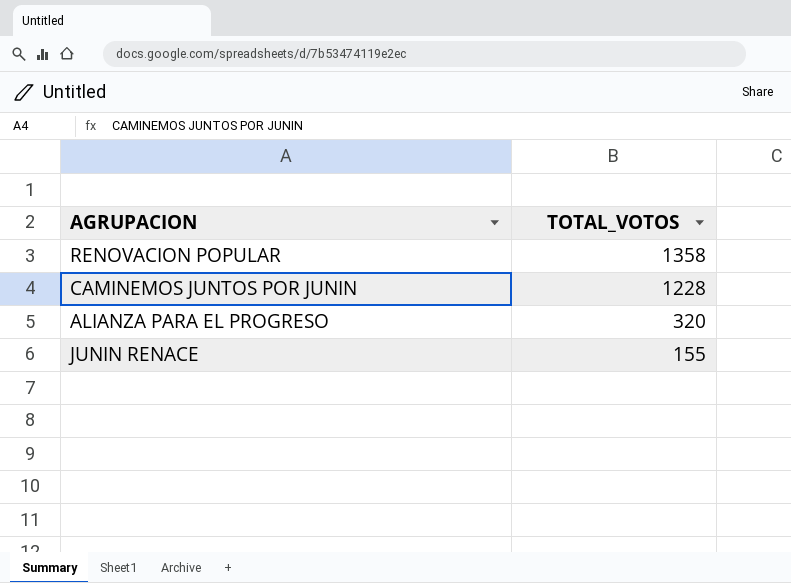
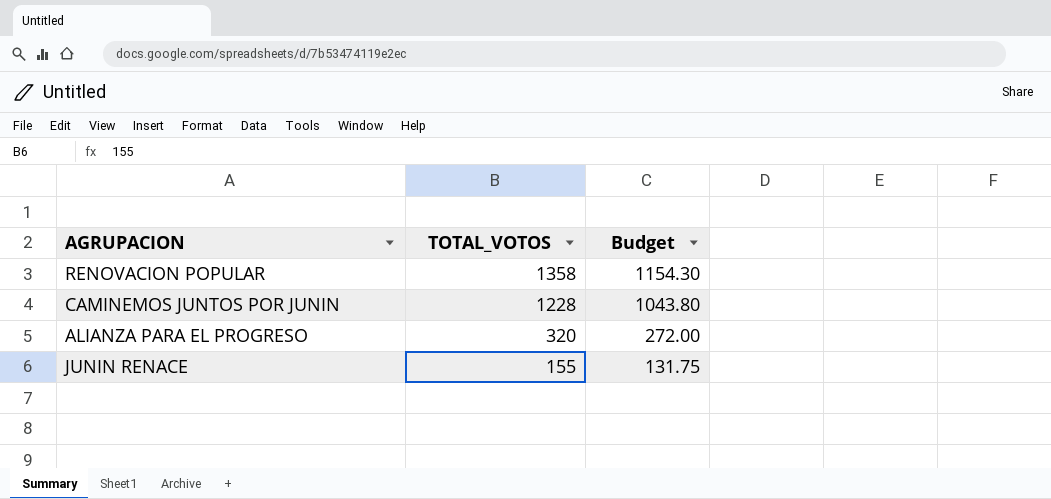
column Budget | formula: none -> [TOTAL_VOTOS] * 0.85

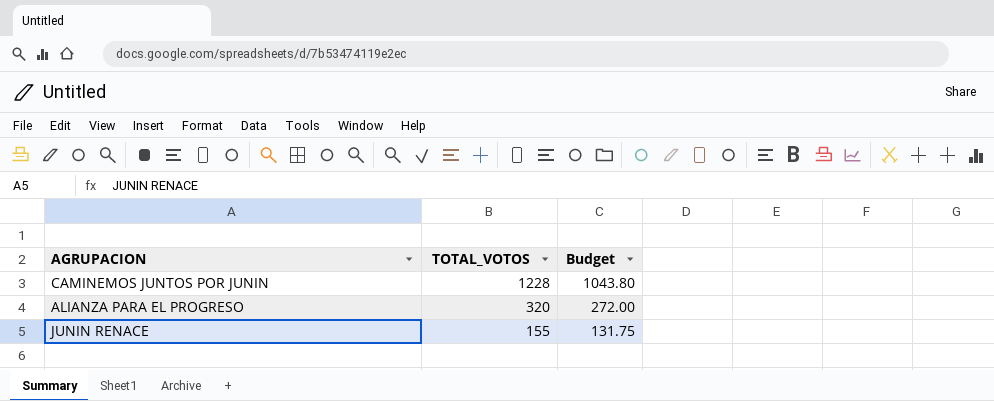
row RENOVACION POPULAR: 1358 | 1154.30 -> none

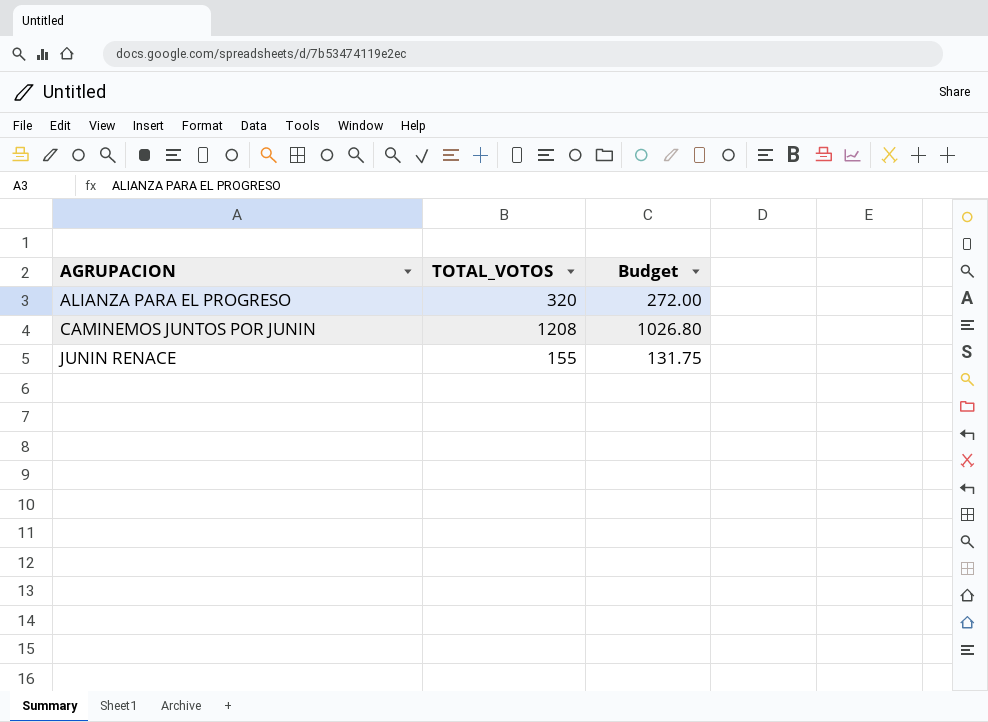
row order: TOTAL_VOTOS descending -> AGRUPACION ascending
CAMINEMOS JUNTOS POR JUNIN | TOTAL_VOTOS: 1228 -> 1208
CAMINEMOS JUNTOS POR JUNIN | Budget: 1043.80 -> 1026.80

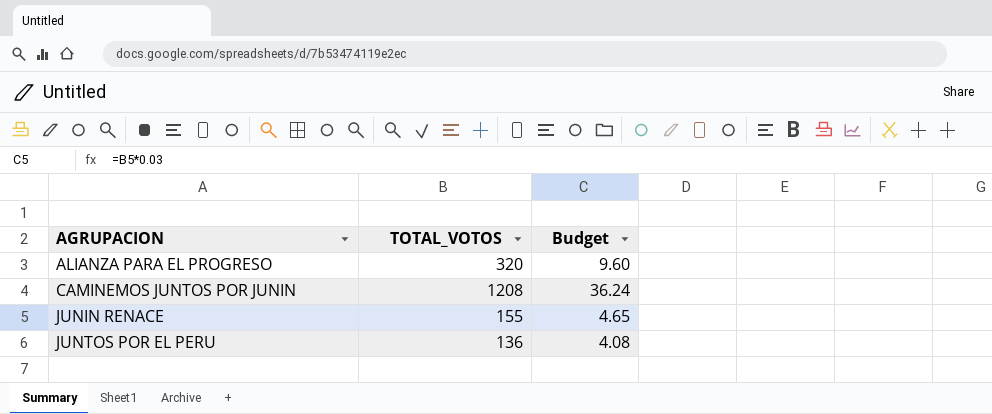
column Budget | formula: [TOTAL_VOTOS] * 0.85 -> [TOTAL_VOTOS] * 0.03
row JUNTOS POR EL PERU: none -> 136 | 4.08

